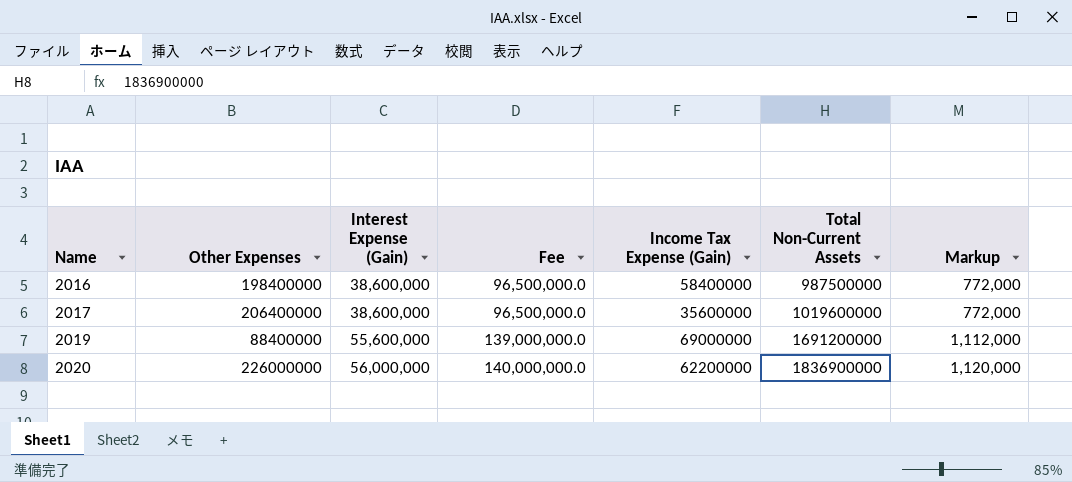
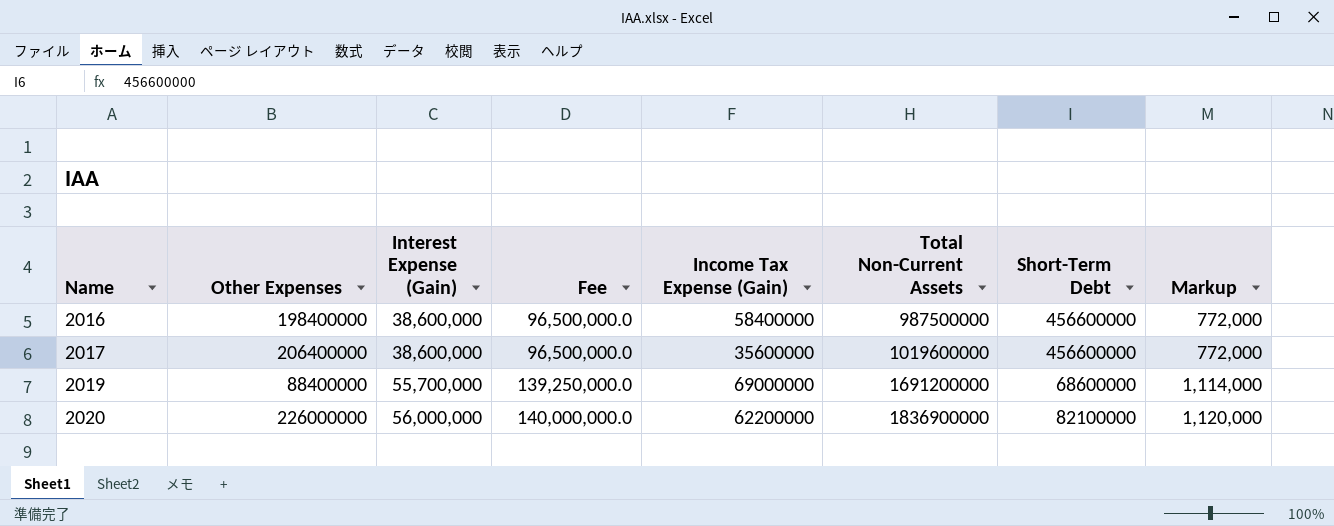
column Short-Term Debt | position: none -> 7
2019 | Interest Expense (Gain): 55,600,000 -> 55,700,000
2019 | Fee: 139,000,000.0 -> 139,250,000.0
2019 | Markup: 1,112,000 -> 1,114,000

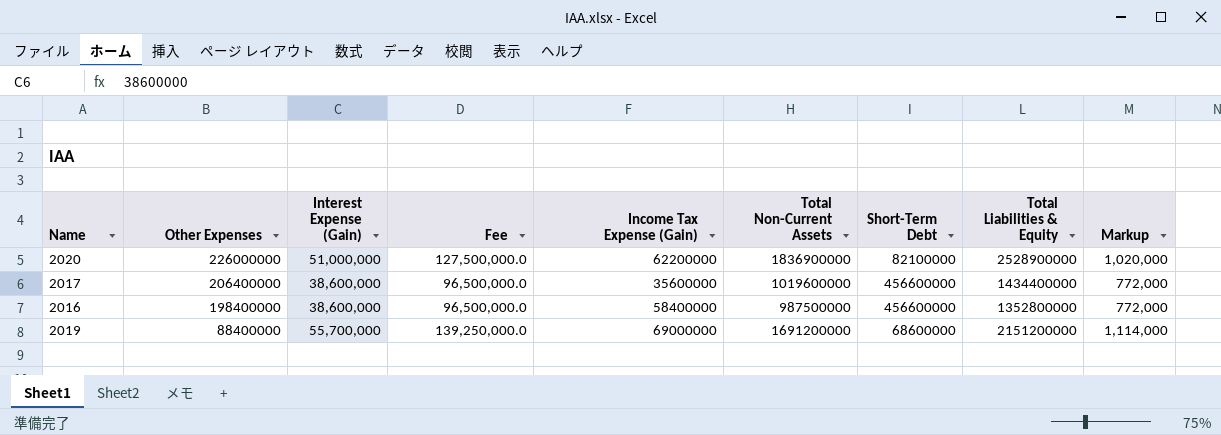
row order: Name ascending -> Other Expenses descending
column Total Liabilities & Equity | position: none -> 8
2020 | Interest Expense (Gain): 56,000,000 -> 51,000,000
2020 | Fee: 140,000,000.0 -> 127,500,000.0
2020 | Markup: 1,120,000 -> 1,020,000

